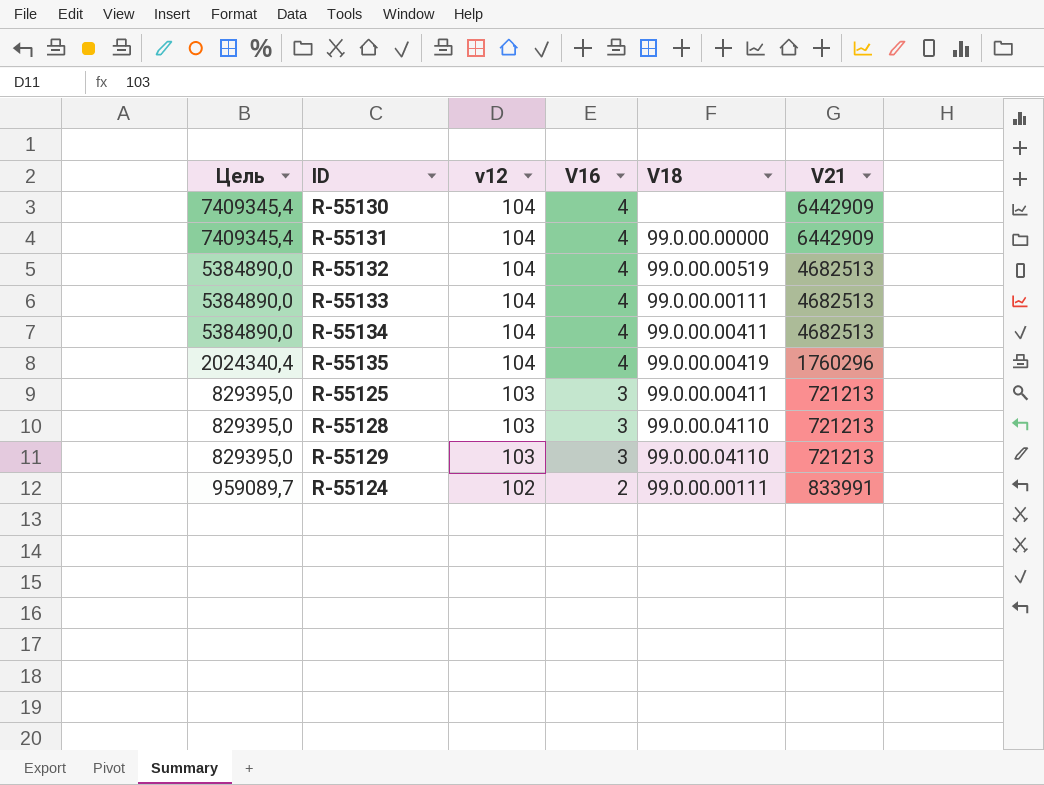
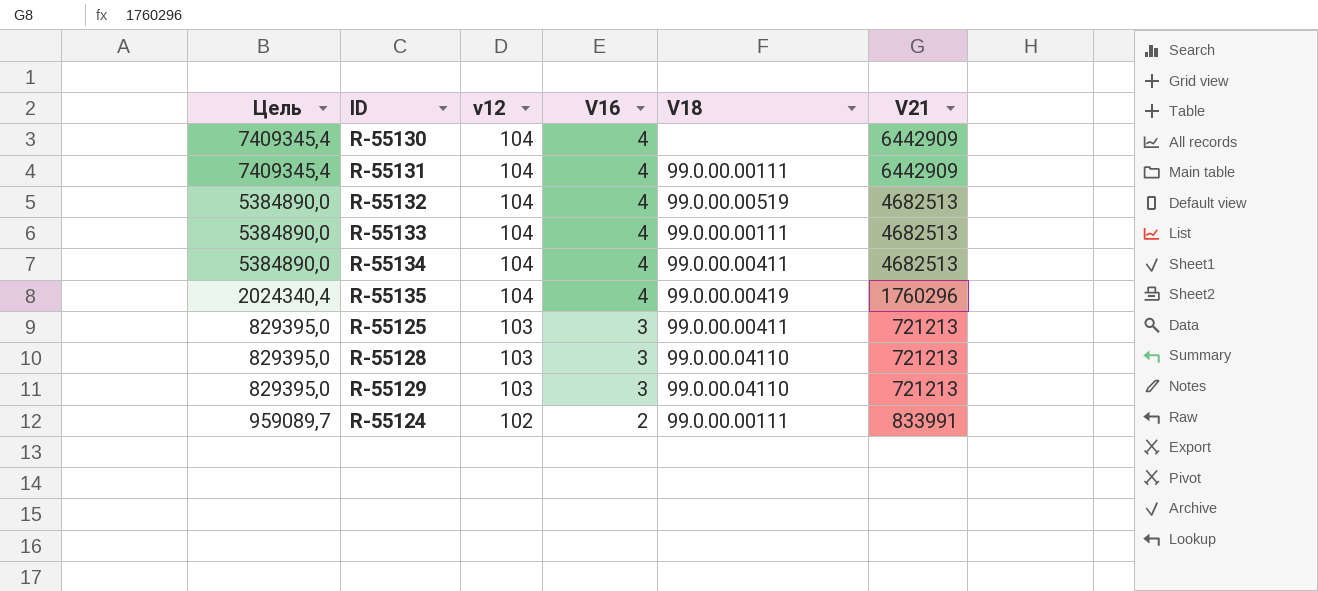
R-55131 | V18: 99.0.00.00000 -> 99.0.00.00111

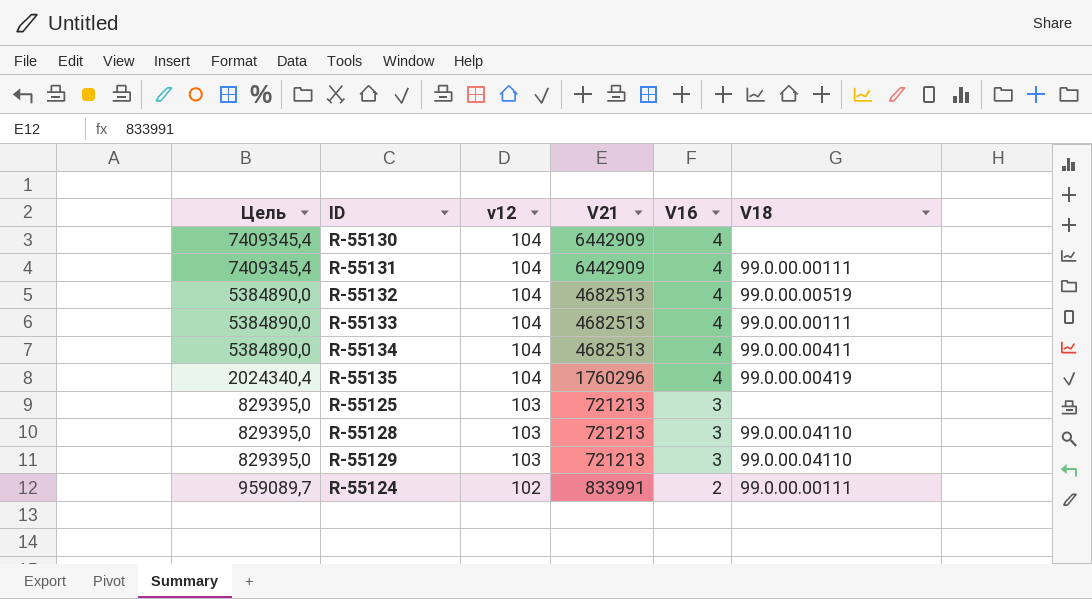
column V21 | position: 6 -> 4
R-55125 | V18: 99.0.00.00411 -> none

